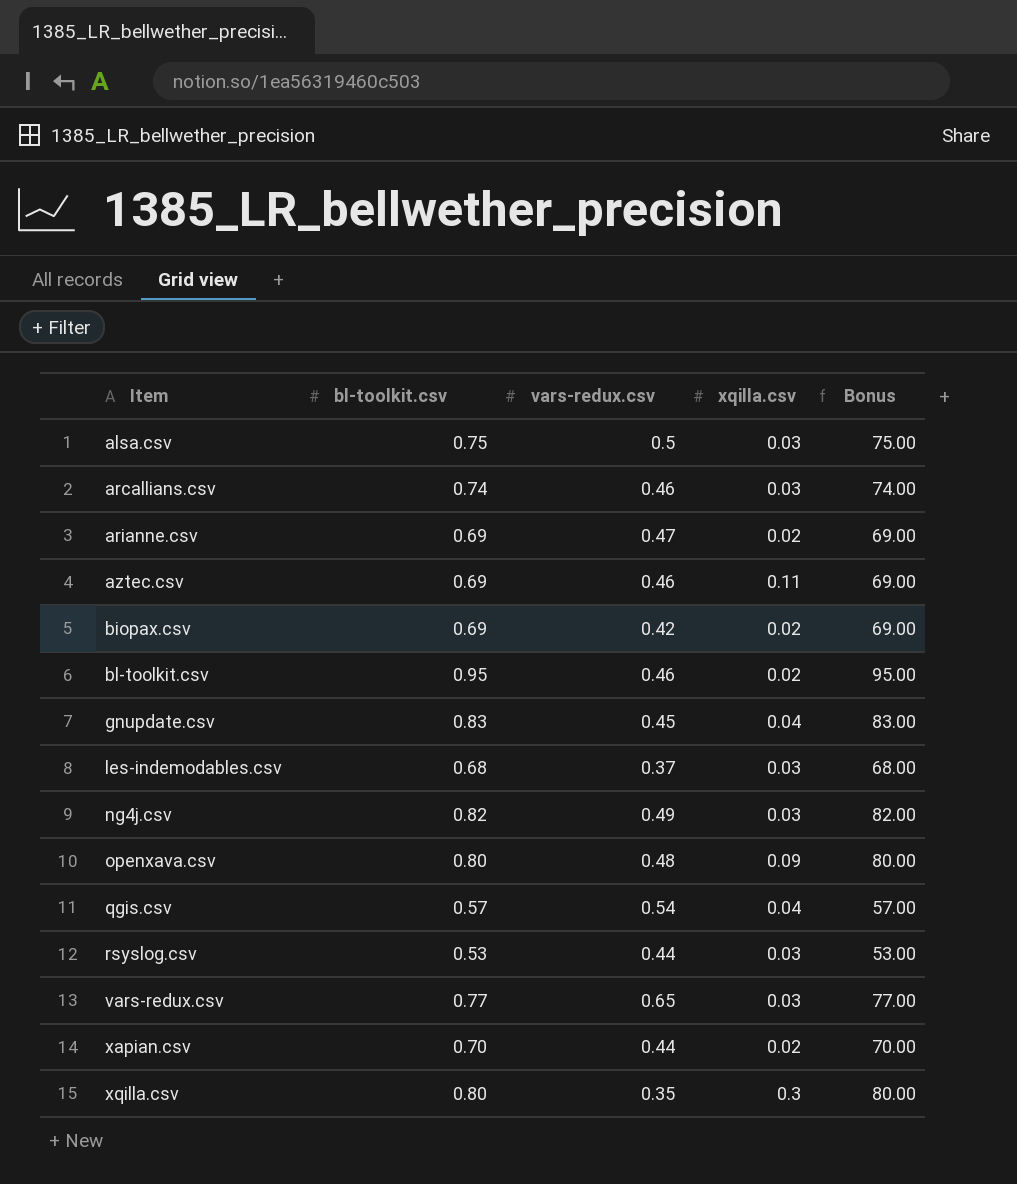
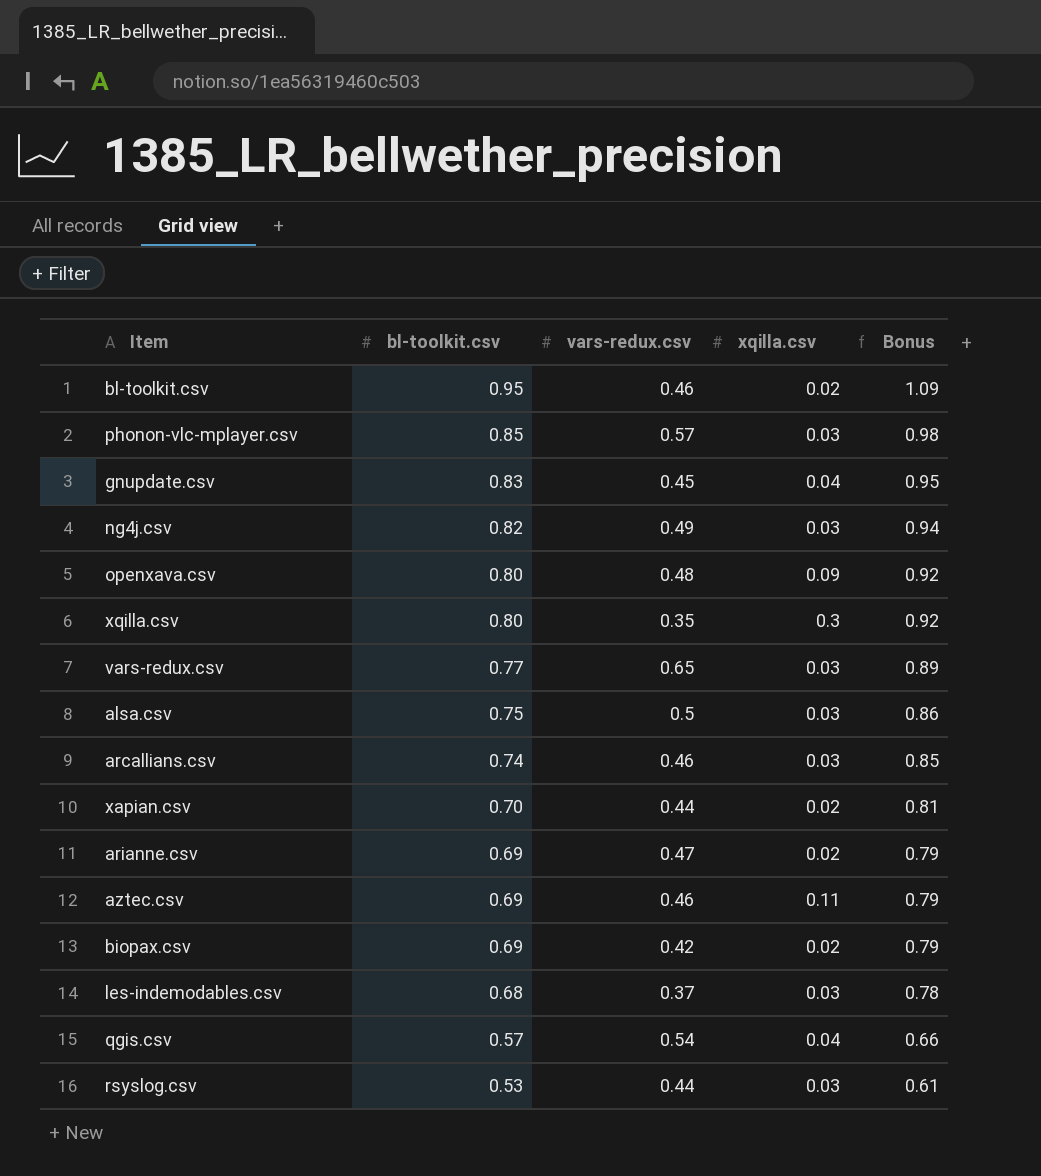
row order: Item ascending -> bl-toolkit.csv descending
column Bonus | formula: [bl-toolkit.csv] * 100 -> [bl-toolkit.csv] * 1.15
row phonon-vlc-mplayer.csv: none -> 0.85 | 0.57 | 0.03 | 0.98

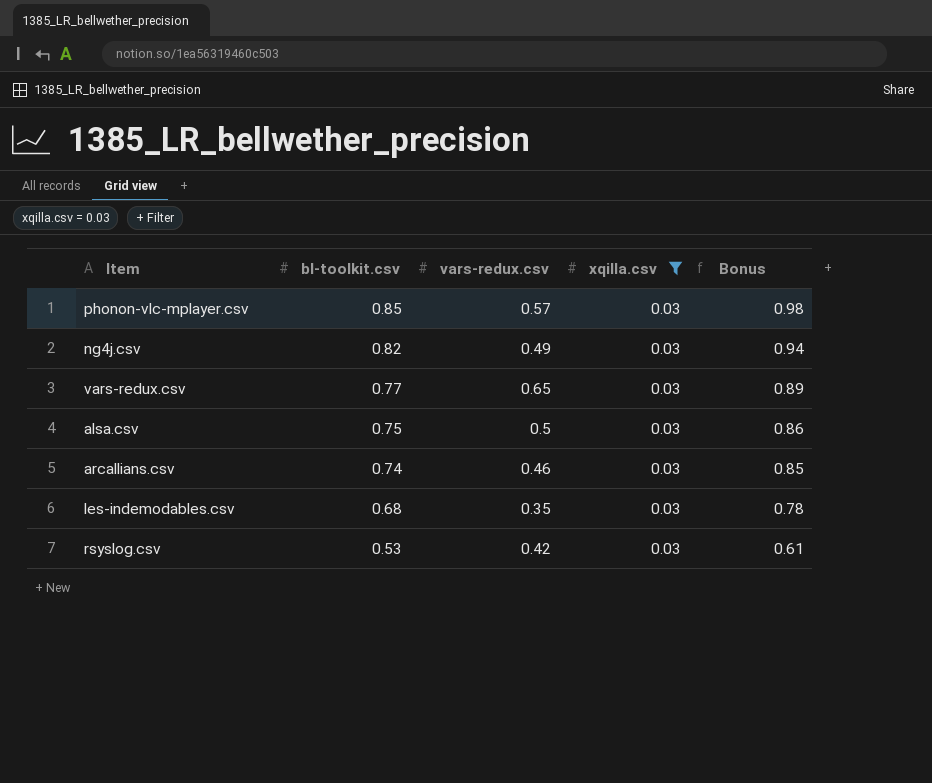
filter: none -> xqilla.csv = 0.03
les-indemodables.csv | vars-redux.csv: 0.37 -> 0.35
rsyslog.csv | vars-redux.csv: 0.44 -> 0.42

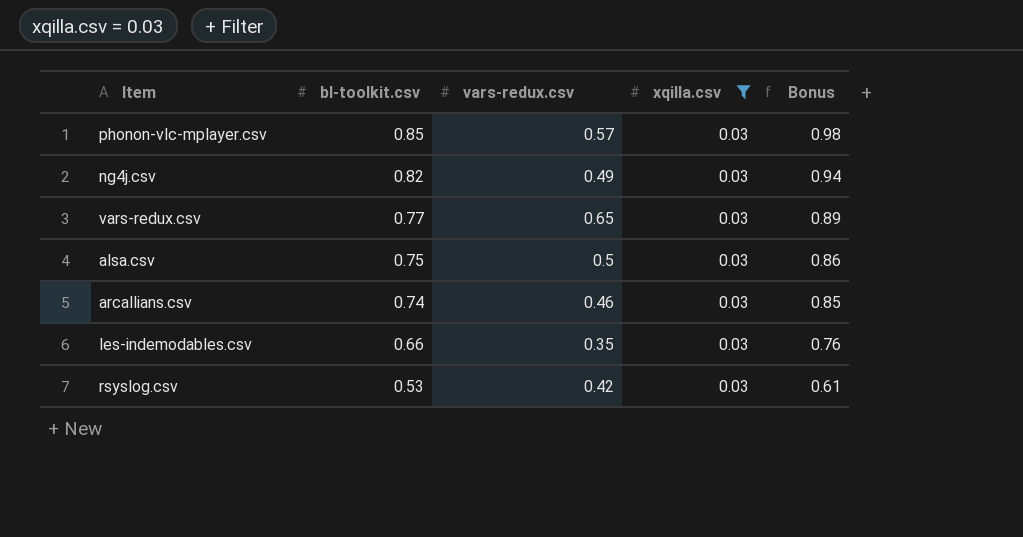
les-indemodables.csv | bl-toolkit.csv: 0.68 -> 0.66
les-indemodables.csv | Bonus: 0.78 -> 0.76

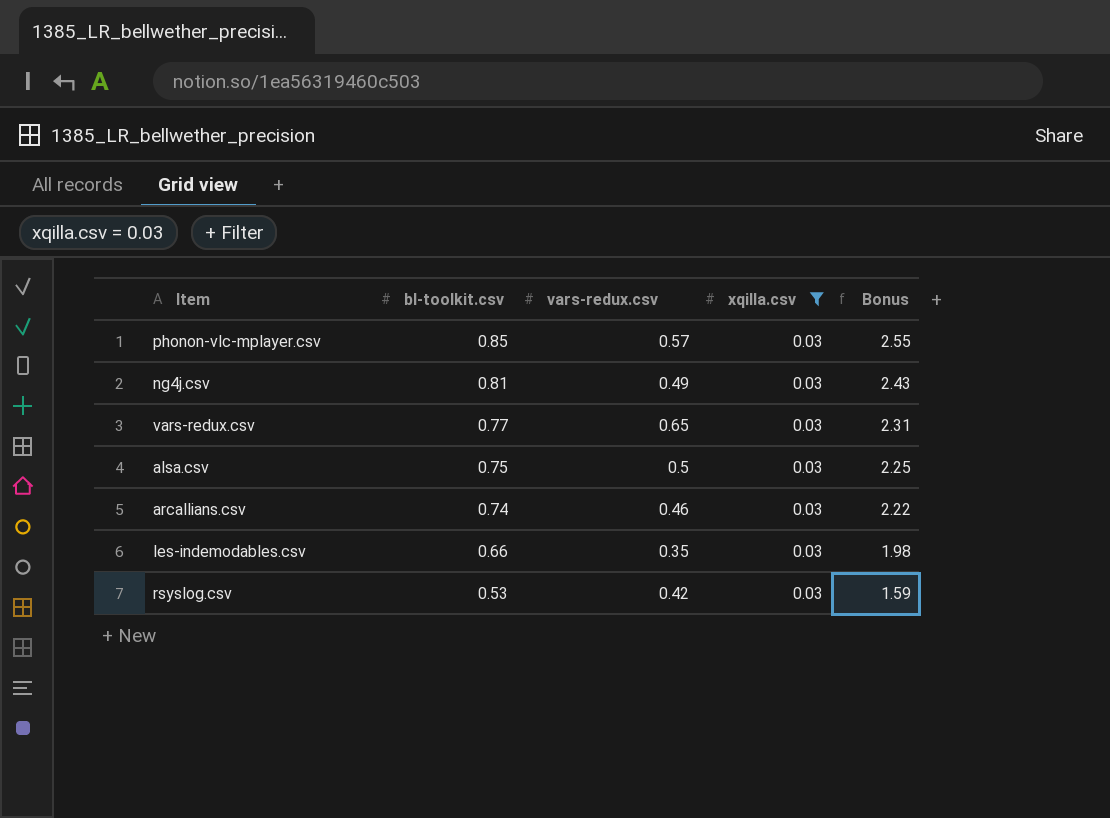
column Bonus | formula: [bl-toolkit.csv] * 1.15 -> [bl-toolkit.csv] * 3
ng4j.csv | bl-toolkit.csv: 0.82 -> 0.81

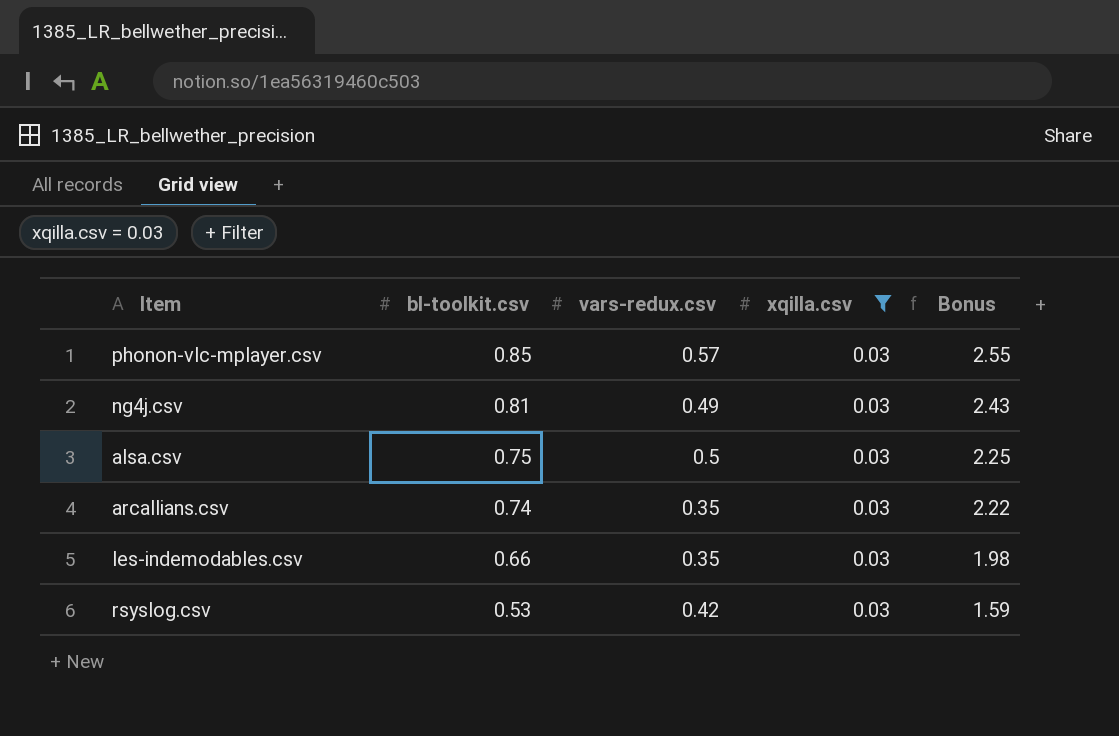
row vars-redux.csv: 0.77 | 0.65 | 0.03 | 2.31 -> none
arcallians.csv | vars-redux.csv: 0.46 -> 0.35

